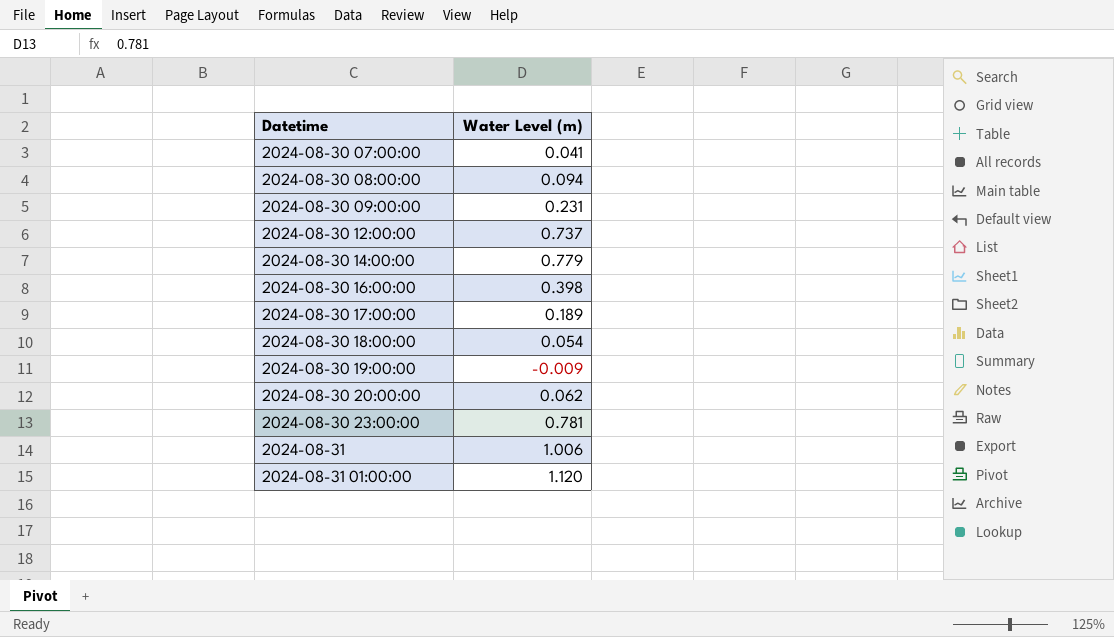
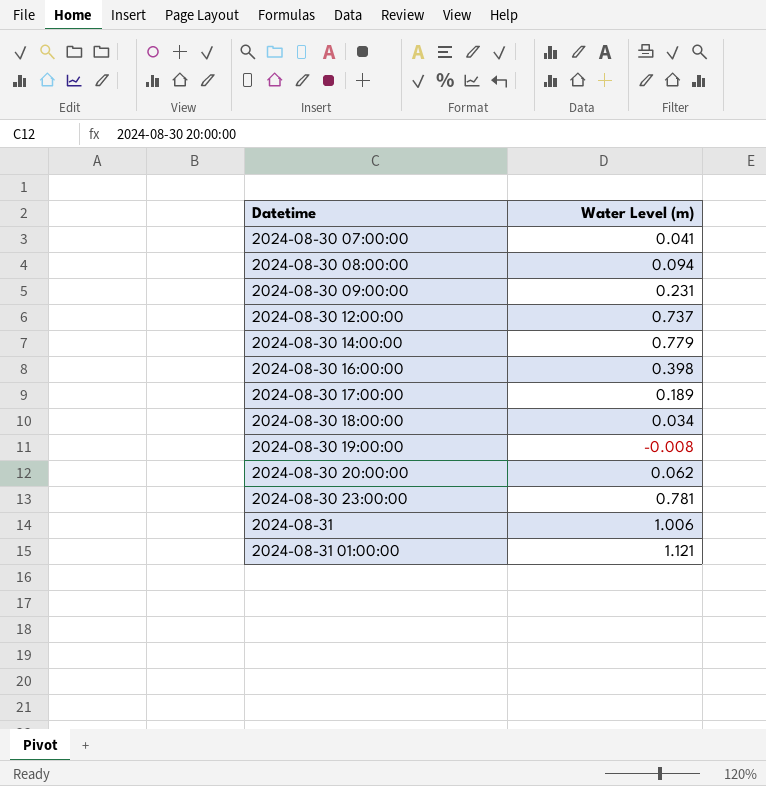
2024-08-30 18:00:00 | Water Level (m): 0.054 -> 0.034
2024-08-30 19:00:00 | Water Level (m): -0.009 -> -0.008
2024-08-31 01:00:00 | Water Level (m): 1.120 -> 1.121

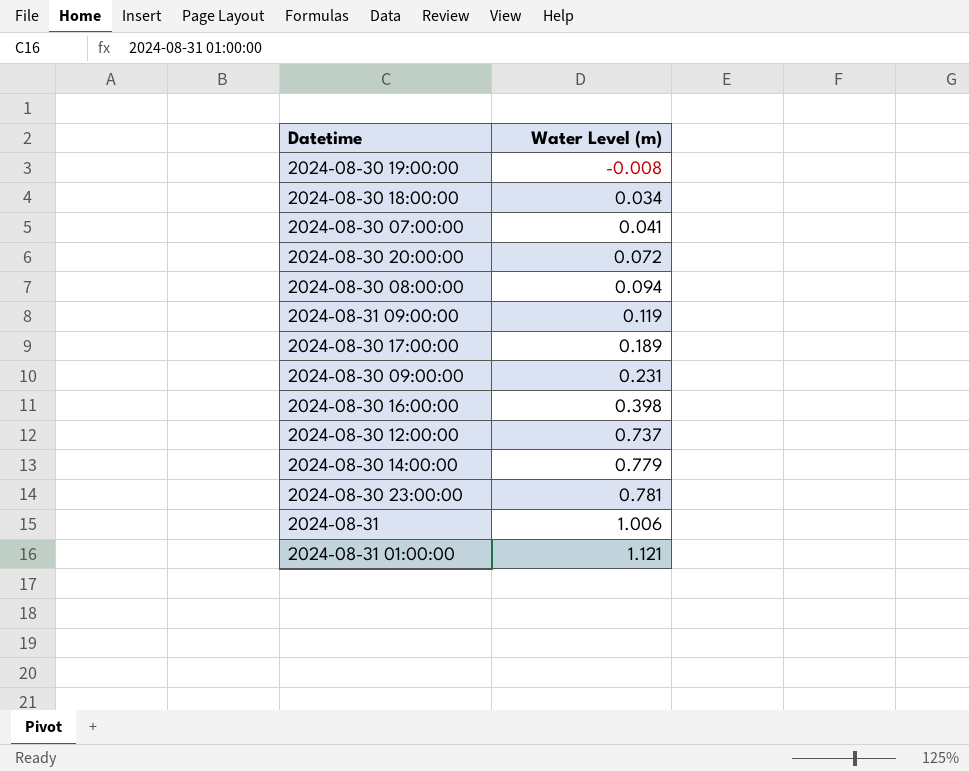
row order: Datetime ascending -> Water Level (m) ascending
2024-08-30 20:00:00 | Water Level (m): 0.062 -> 0.072
row 2024-08-31 09:00:00: none -> 0.119

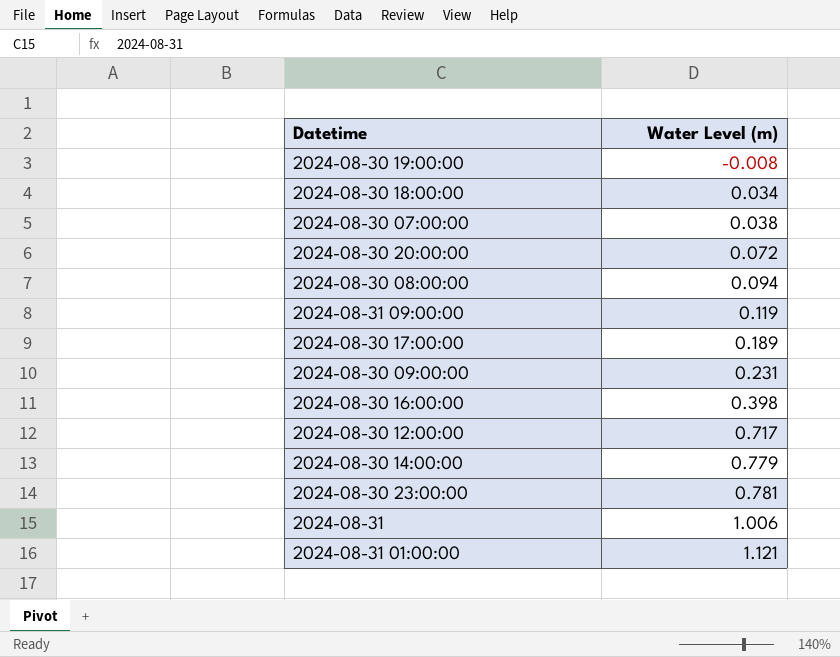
2024-08-30 07:00:00 | Water Level (m): 0.041 -> 0.038
2024-08-30 12:00:00 | Water Level (m): 0.737 -> 0.717

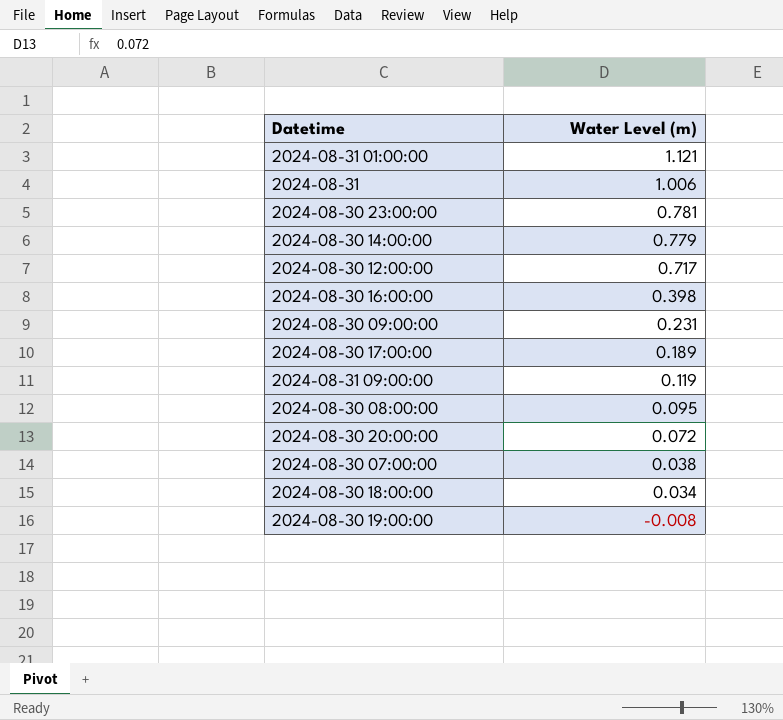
row order: Water Level (m) ascending -> Water Level (m) descending
2024-08-30 08:00:00 | Water Level (m): 0.094 -> 0.095

